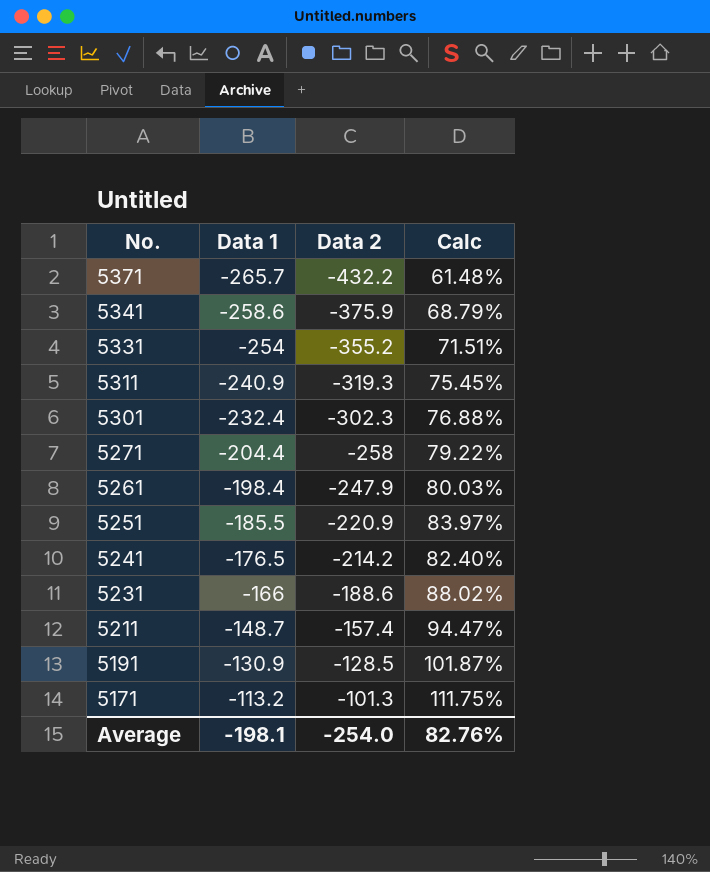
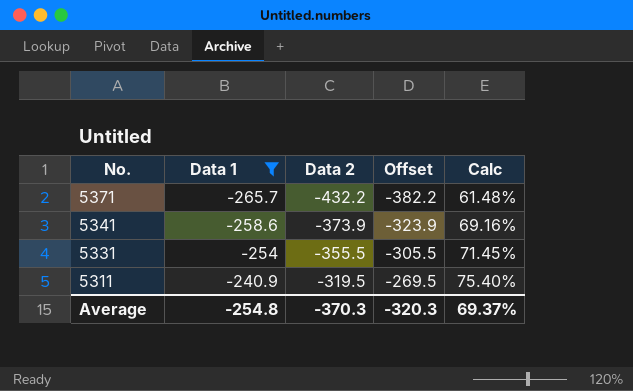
filter: none -> Data 1 <= -240.9
column Offset | formula: none -> [Data 2] + 50
5341 | Data 2: -375.9 -> -373.9
5341 | Calc: 68.79% -> 69.16%
5331 | Data 2: -355.2 -> -355.5
5331 | Calc: 71.51% -> 71.45%
5311 | Data 2: -319.3 -> -319.5
5311 | Calc: 75.45% -> 75.40%
Average | Data 1: -198.1 -> -254.8
Average | Data 2: -254.0 -> -370.3
Average | Calc: 82.76% -> 69.37%

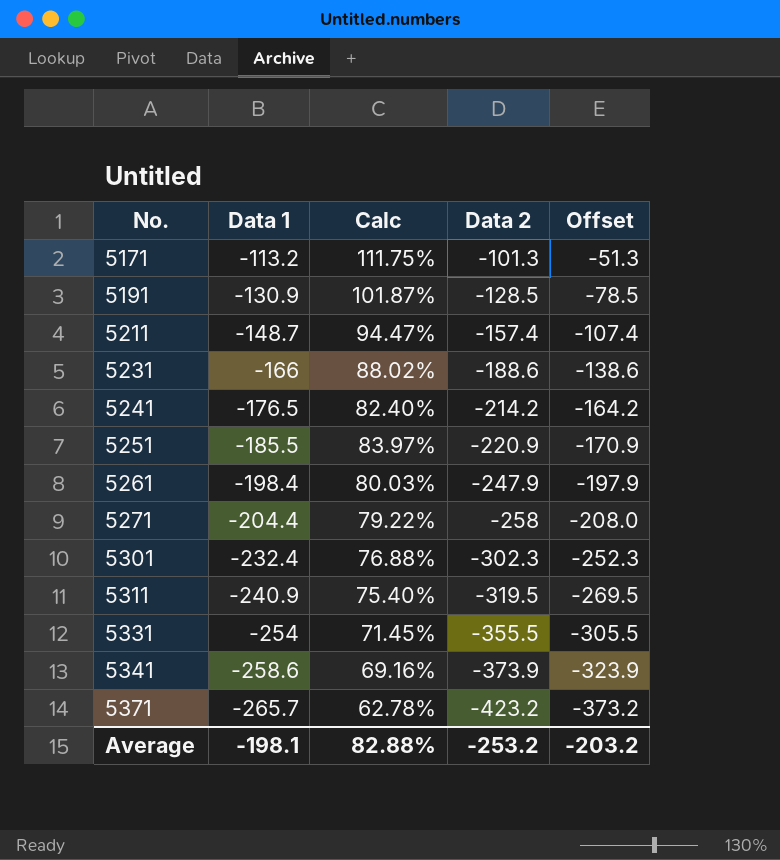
filter: Data 1 <= -240.9 -> none
row order: No. descending -> No. ascending
column Calc | position: 5 -> 3
5371 | Calc: 61.48% -> 62.78%
5371 | Data 2: -432.2 -> -423.2
5371 | Offset: -382.2 -> -373.2
Average | Data 1: -254.8 -> -198.1
Average | Calc: 69.37% -> 82.88%
Average | Data 2: -370.3 -> -253.2
Average | Offset: -320.3 -> -203.2

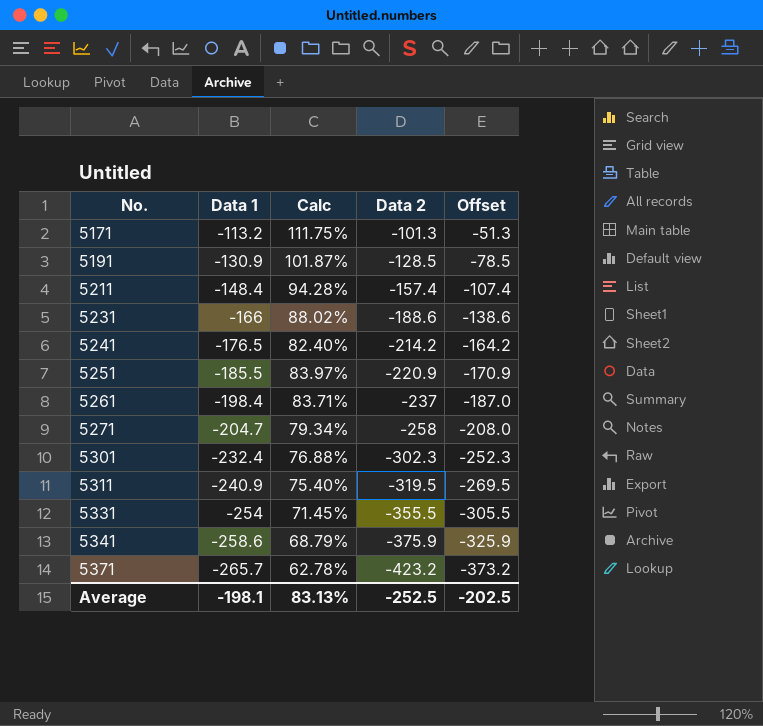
5211 | Data 1: -148.7 -> -148.4
5211 | Calc: 94.47% -> 94.28%
5261 | Calc: 80.03% -> 83.71%
5261 | Data 2: -247.9 -> -237
5261 | Offset: -197.9 -> -187.0
5271 | Data 1: -204.4 -> -204.7
5271 | Calc: 79.22% -> 79.34%
5341 | Calc: 69.16% -> 68.79%
5341 | Data 2: -373.9 -> -375.9
5341 | Offset: -323.9 -> -325.9
Average | Calc: 82.88% -> 83.13%
Average | Data 2: -253.2 -> -252.5
Average | Offset: -203.2 -> -202.5

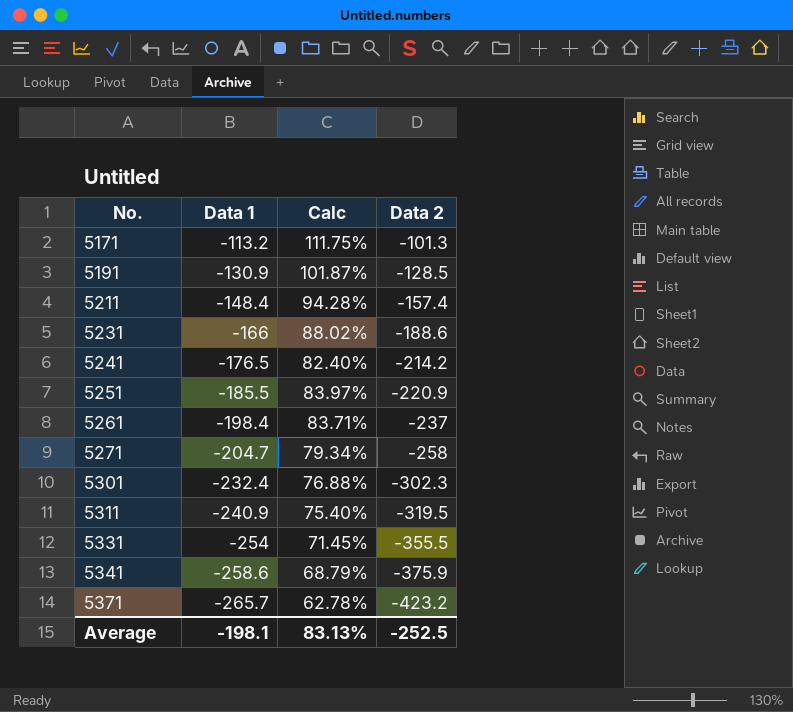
column Offset | formula: [Data 2] + 50 -> none

